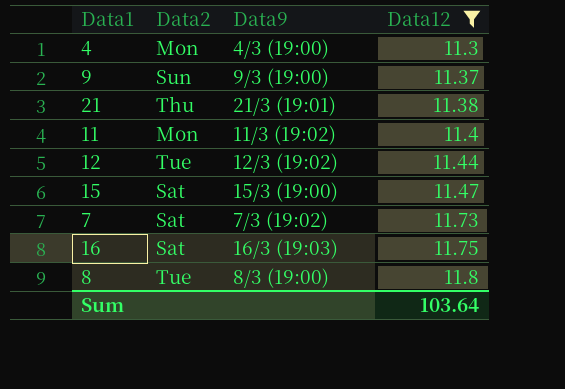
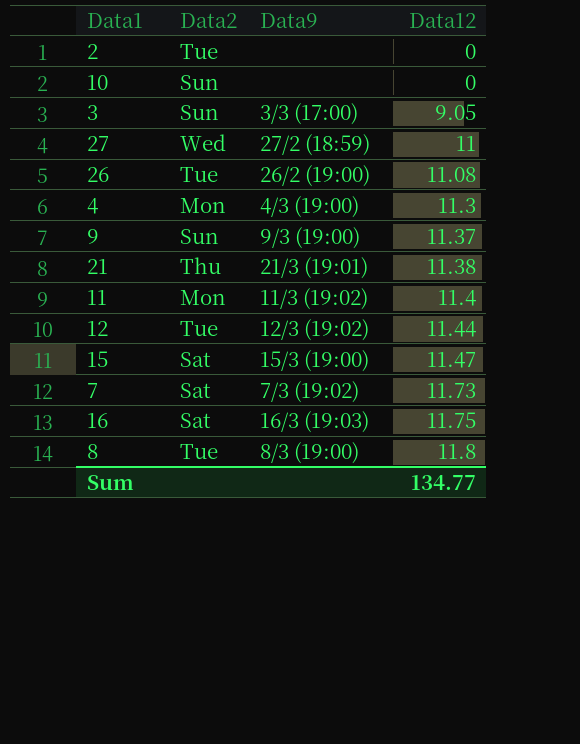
filter: Data12 >= 11.3 -> none
Sum | Data12: 103.64 -> 134.77

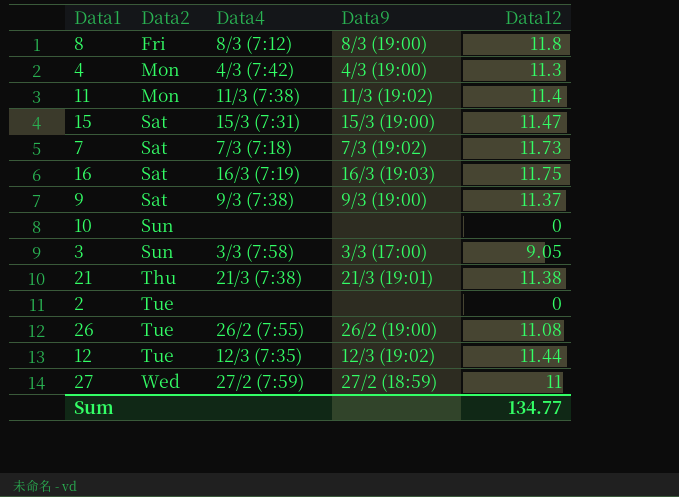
row order: Data12 ascending -> Data2 ascending
column Data4 | position: none -> 3
8 | Data2: Tue -> Fri
9 | Data2: Sun -> Sat

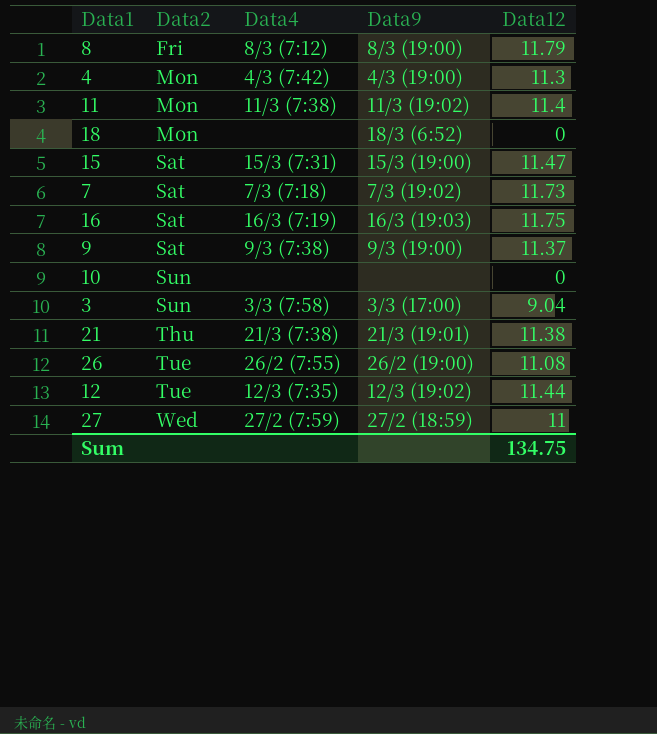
row 2: Tue | none | none | 0 -> none
8 | Data12: 11.8 -> 11.79
row 18: none -> Mon | none | 18/3 (6:52) | 0
3 | Data12: 9.05 -> 9.04
Sum | Data12: 134.77 -> 134.75

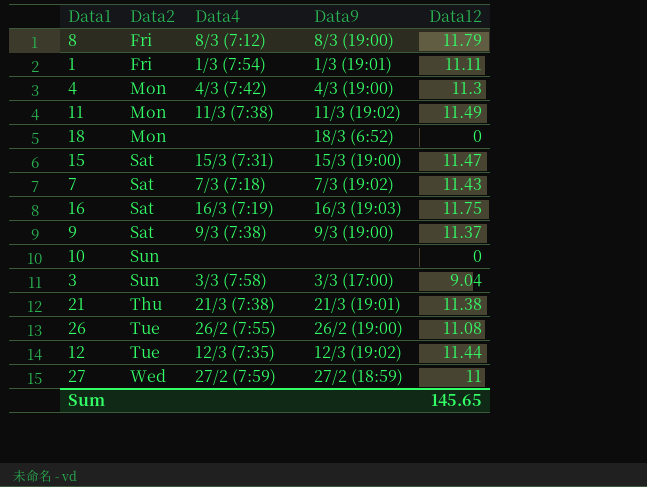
row 1: none -> Fri | 1/3 (7:54) | 1/3 (19:01) | 11.11
11 | Data12: 11.4 -> 11.49
7 | Data12: 11.73 -> 11.43
Sum | Data12: 134.75 -> 145.65

